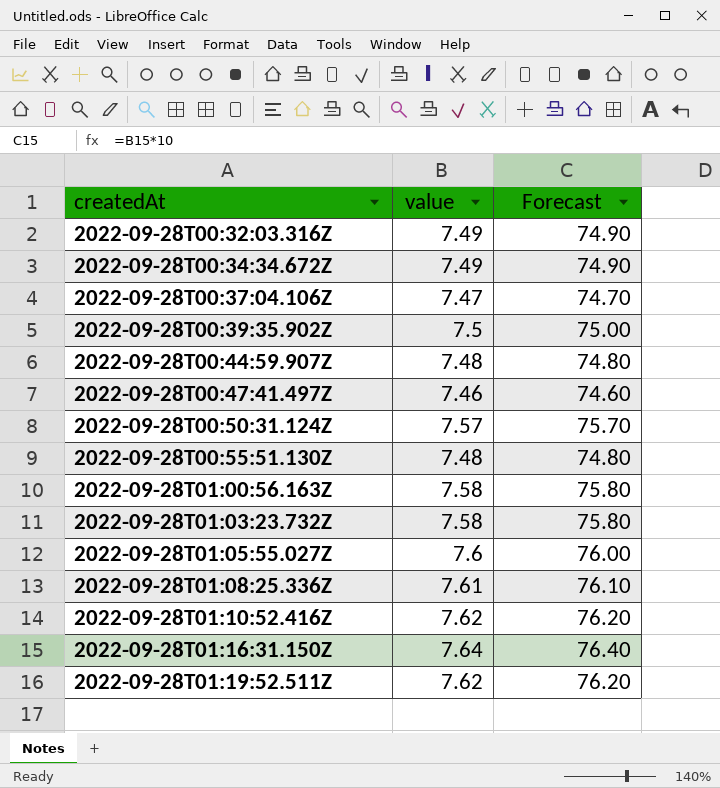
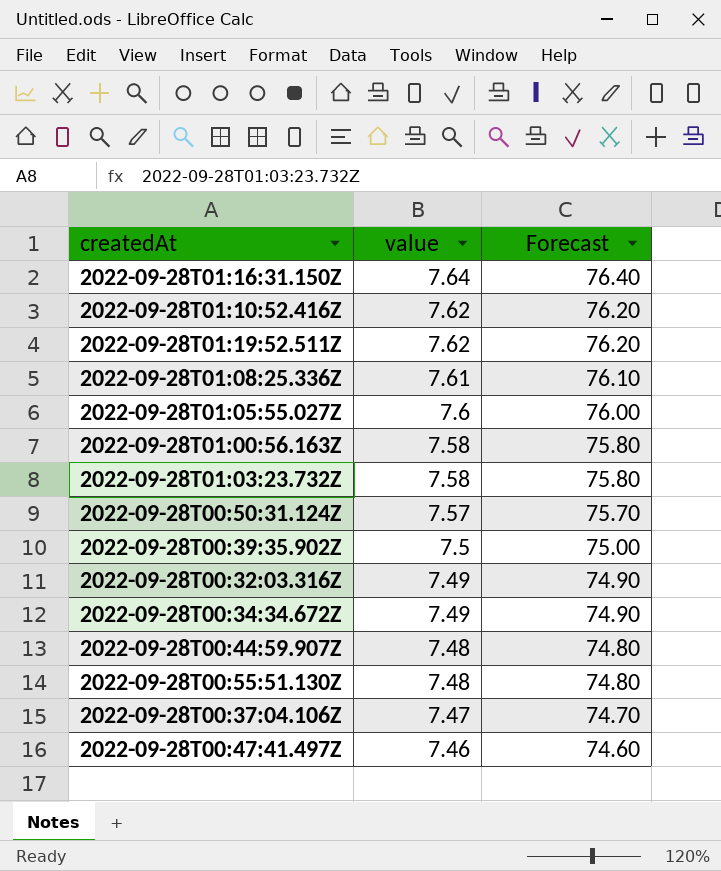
row order: createdAt ascending -> value descending

